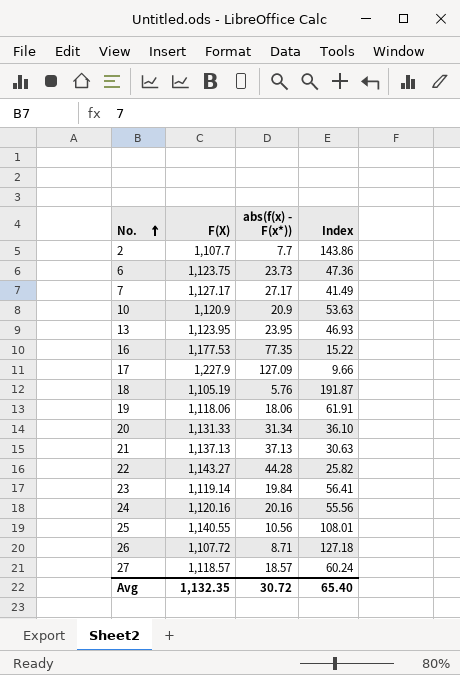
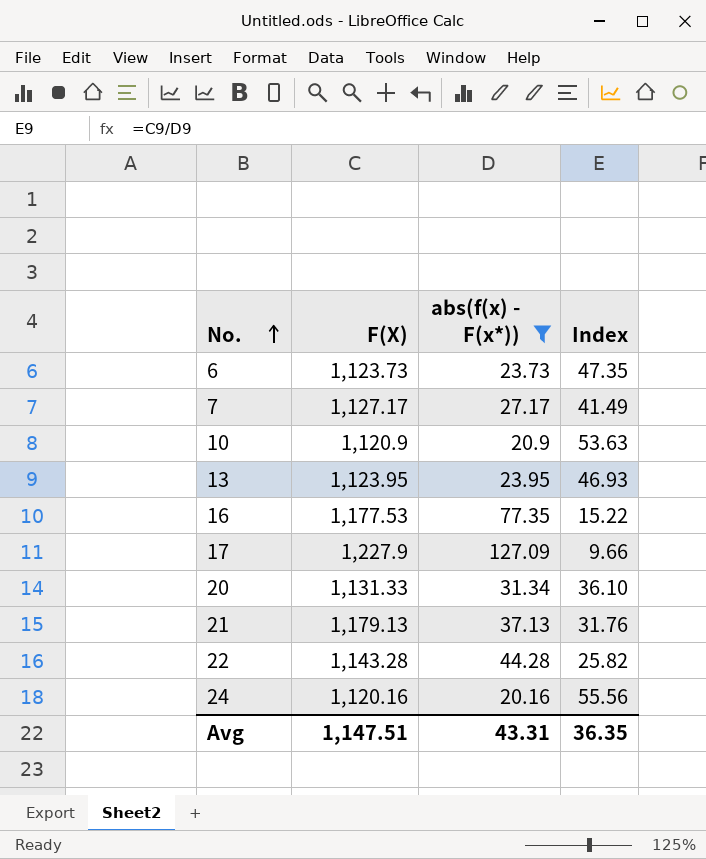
filter: none -> abs(f(x) - F(x*)) >= 20.16
6 | F(X): 1,123.75 -> 1,123.73
6 | Index: 47.36 -> 47.35
21 | F(X): 1,137.13 -> 1,179.13
21 | Index: 30.63 -> 31.76
22 | F(X): 1,143.27 -> 1,143.28
Avg | F(X): 1,132.35 -> 1,147.51
Avg | abs(f(x) - F(x*)): 30.72 -> 43.31
Avg | Index: 65.40 -> 36.35

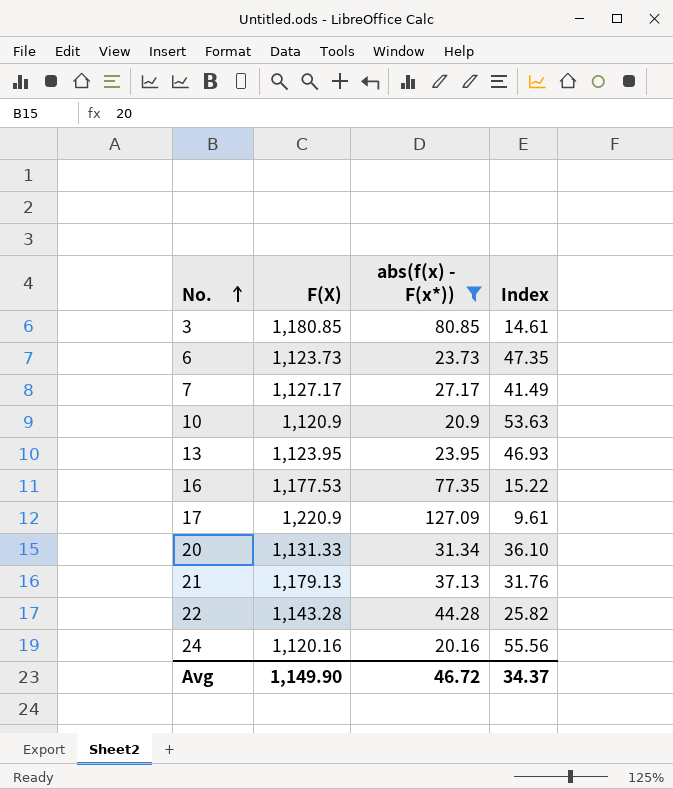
row 3: none -> 1,180.85 | 80.85 | 14.61
17 | F(X): 1,227.9 -> 1,220.9
17 | Index: 9.66 -> 9.61
Avg | F(X): 1,147.51 -> 1,149.90
Avg | abs(f(x) - F(x*)): 43.31 -> 46.72
Avg | Index: 36.35 -> 34.37

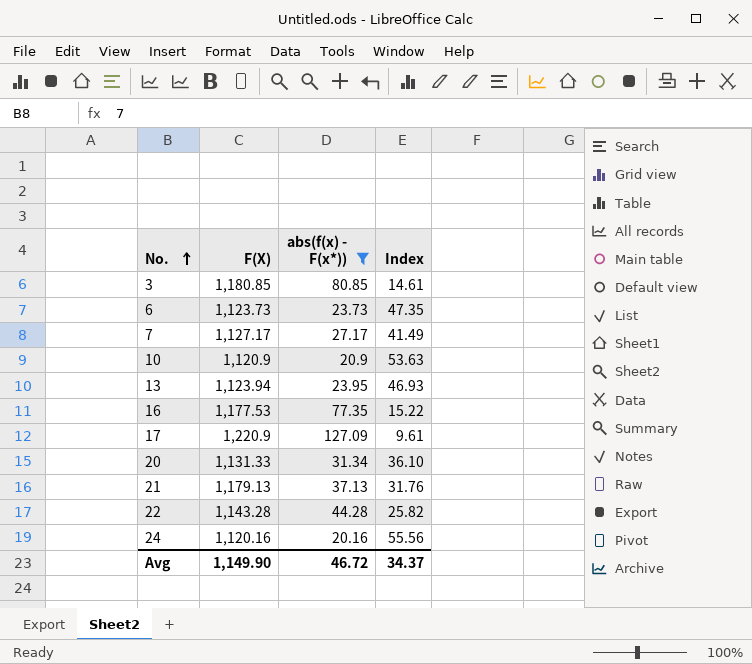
13 | F(X): 1,123.95 -> 1,123.94

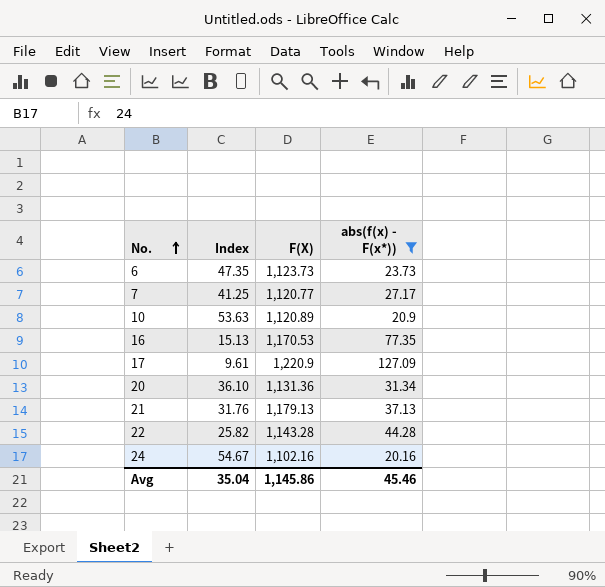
column Index | position: 4 -> 2
row 3: 1,180.85 | 80.85 | 14.61 -> none
row 13: 1,123.94 | 23.95 | 46.93 -> none
7 | Index: 41.49 -> 41.25
7 | F(X): 1,127.17 -> 1,120.77
10 | F(X): 1,120.9 -> 1,120.89
16 | Index: 15.22 -> 15.13
16 | F(X): 1,177.53 -> 1,170.53
20 | F(X): 1,131.33 -> 1,131.36
24 | Index: 55.56 -> 54.67
24 | F(X): 1,120.16 -> 1,102.16
Avg | Index: 34.37 -> 35.04
Avg | F(X): 1,149.90 -> 1,145.86
Avg | abs(f(x) - F(x*)): 46.72 -> 45.46

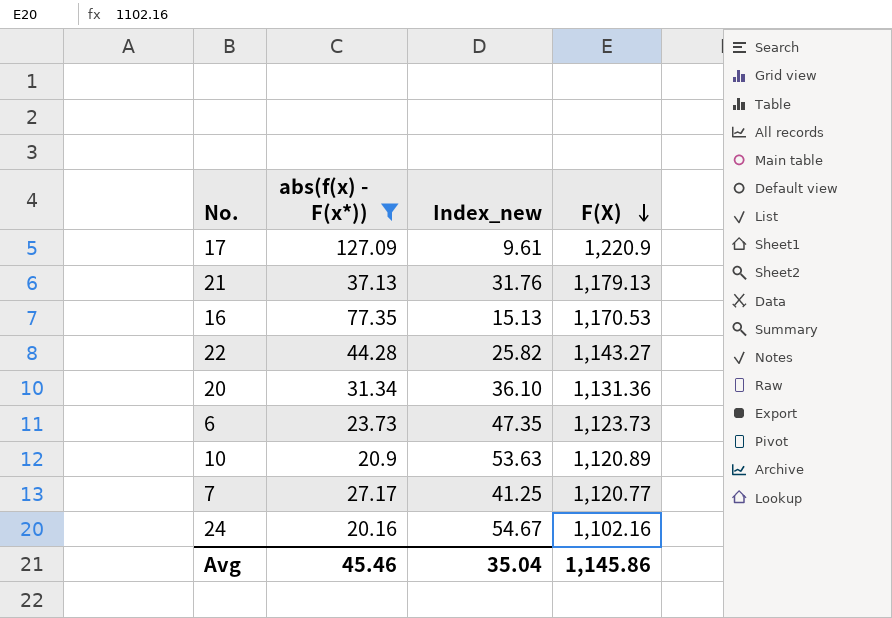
row order: No. ascending -> F(X) descending
column abs(f(x) - F(x*)) | position: 4 -> 2
column name: Index -> Index_new
22 | F(X): 1,143.28 -> 1,143.27

